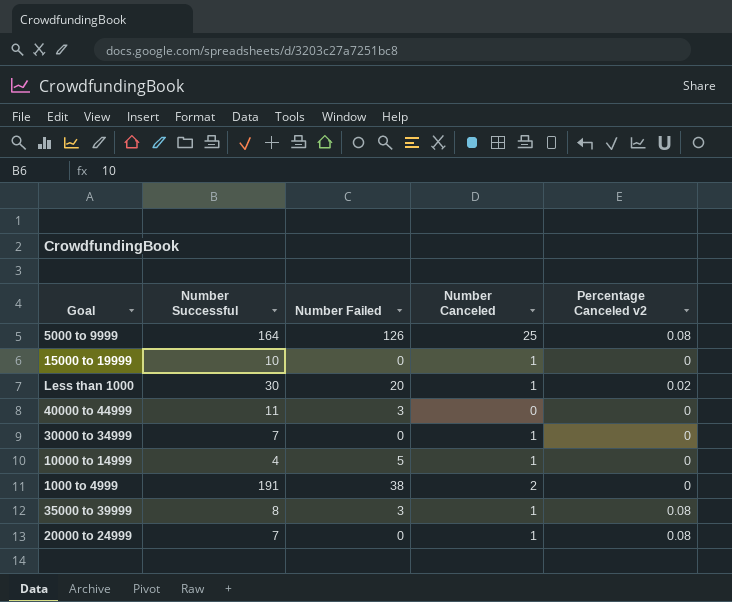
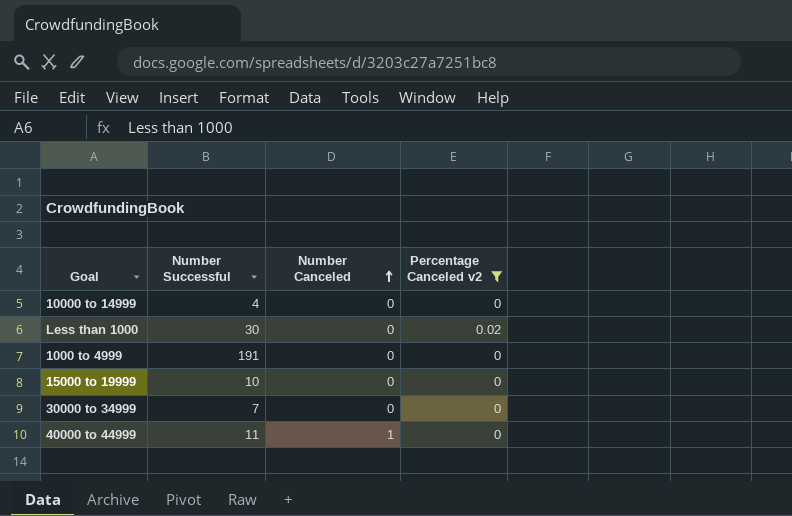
filter: none -> Percentage Canceled v2 != 0.08
row order: none -> Number Canceled ascending
column Number Failed | position: 3 -> none
10000 to 14999 | Number Canceled: 1 -> 0
Less than 1000 | Number Canceled: 1 -> 0
1000 to 4999 | Number Canceled: 2 -> 0
15000 to 19999 | Number Canceled: 1 -> 0
30000 to 34999 | Number Canceled: 1 -> 0
40000 to 44999 | Number Canceled: 0 -> 1

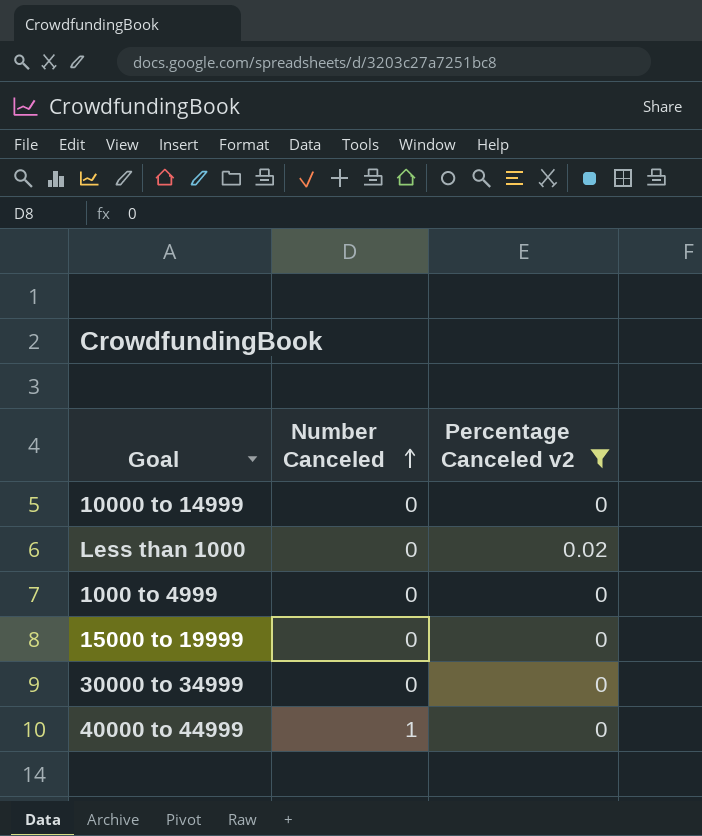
column Number Successful | position: 2 -> none

